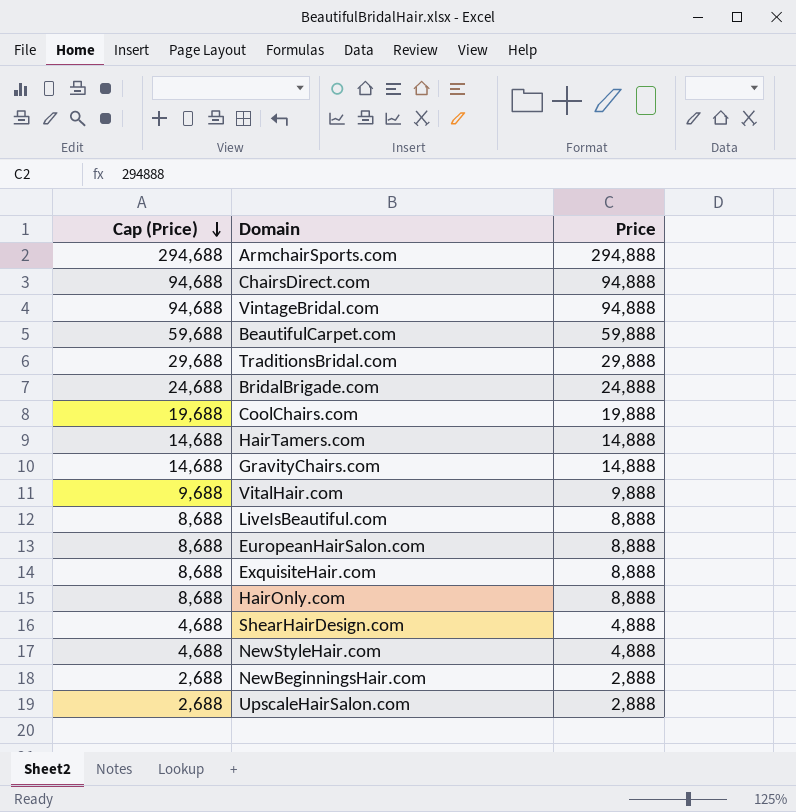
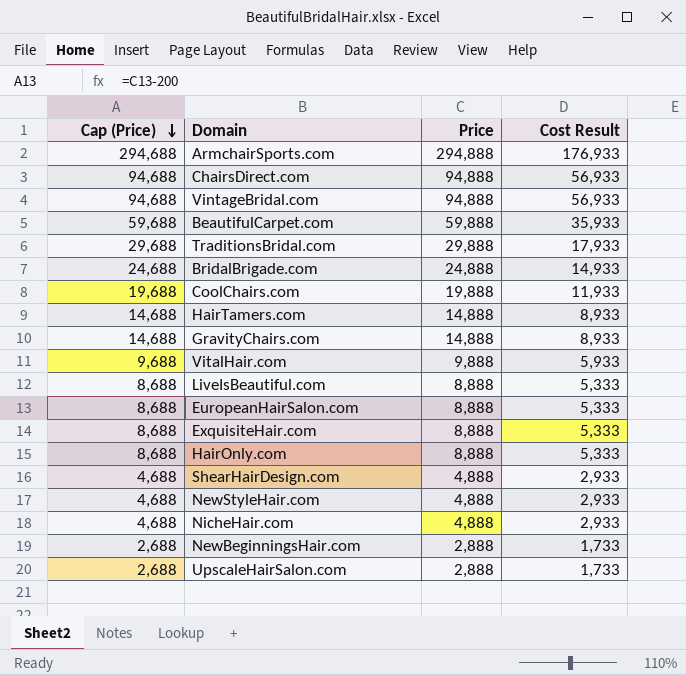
column Cost Result | formula: none -> [Price] * 0.6
row NicheHair.com: none -> 4,688 | 4,888 | 2,933

